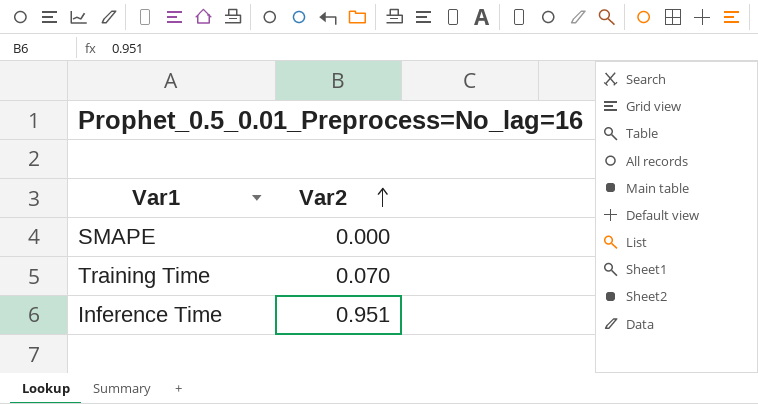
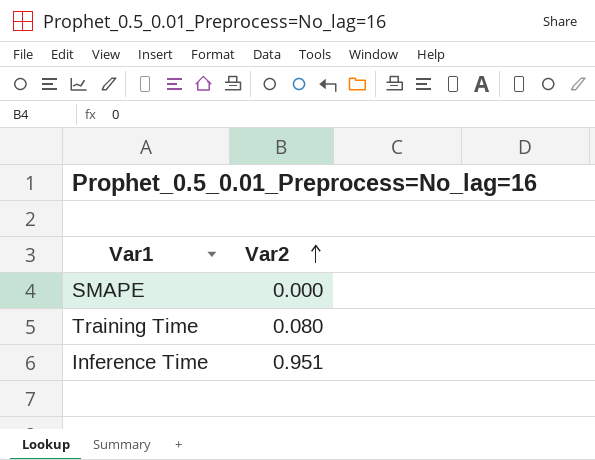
Training Time | Var2: 0.070 -> 0.080

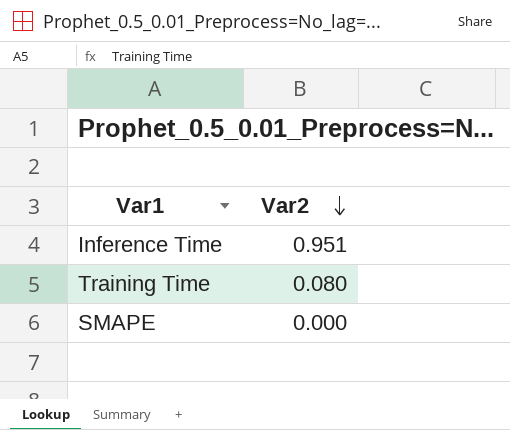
row order: Var2 ascending -> Var2 descending

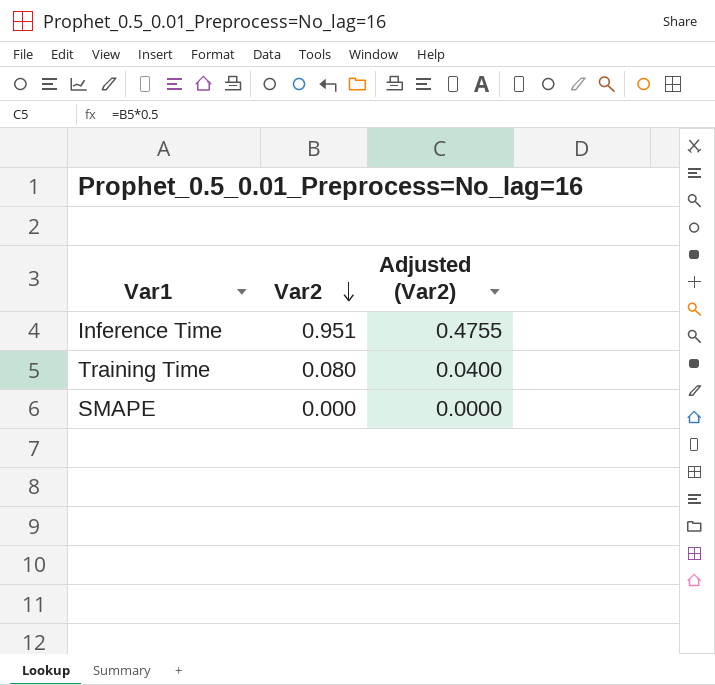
column Adjusted (Var2) | formula: none -> [Var2] * 0.5

